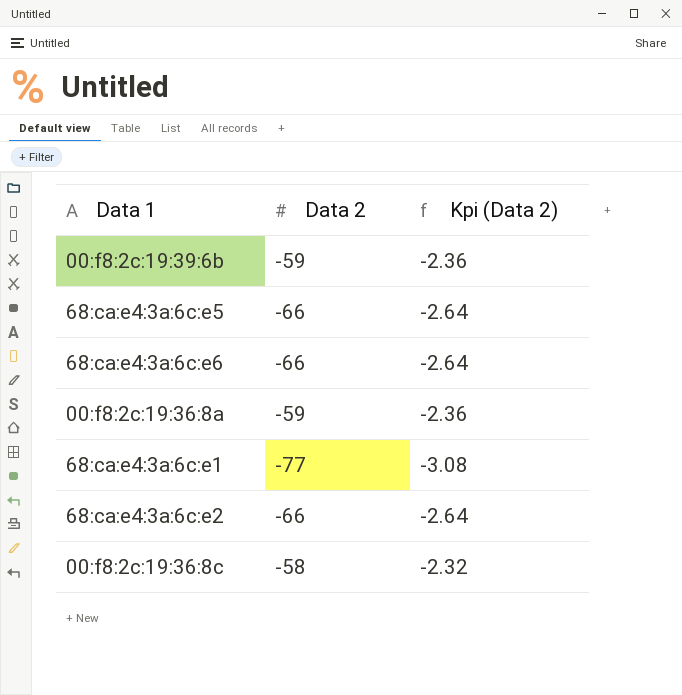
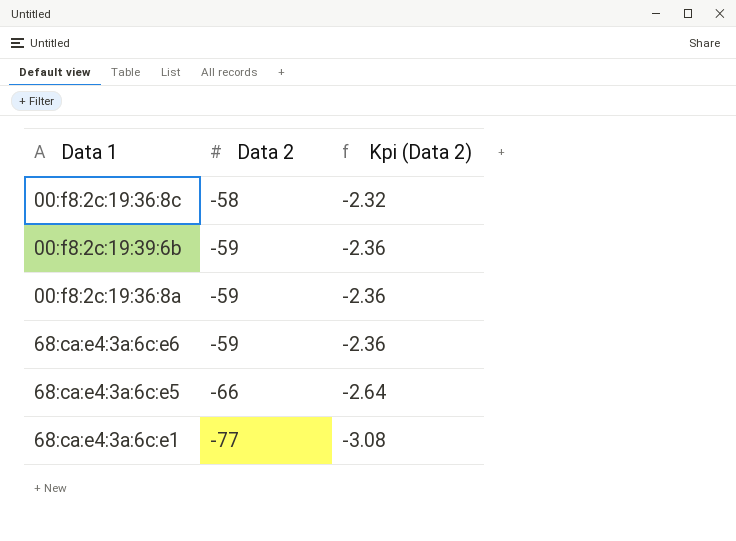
row order: none -> Data 2 descending
row 68:ca:e4:3a:6c:e2: -66 | -2.64 -> none
68:ca:e4:3a:6c:e6 | Data 2: -66 -> -59
68:ca:e4:3a:6c:e6 | Kpi (Data 2): -2.64 -> -2.36

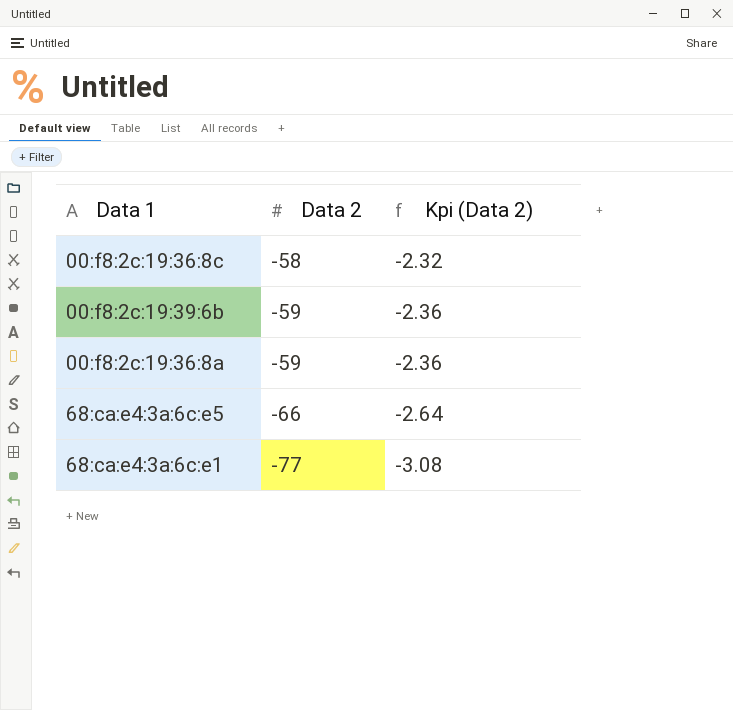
row 68:ca:e4:3a:6c:e6: -59 | -2.36 -> none

